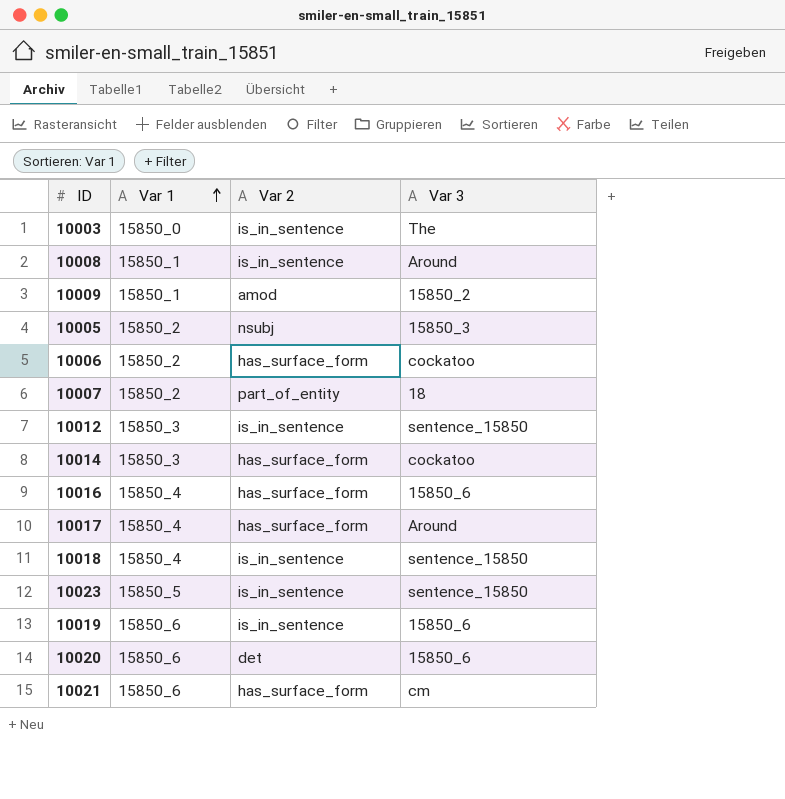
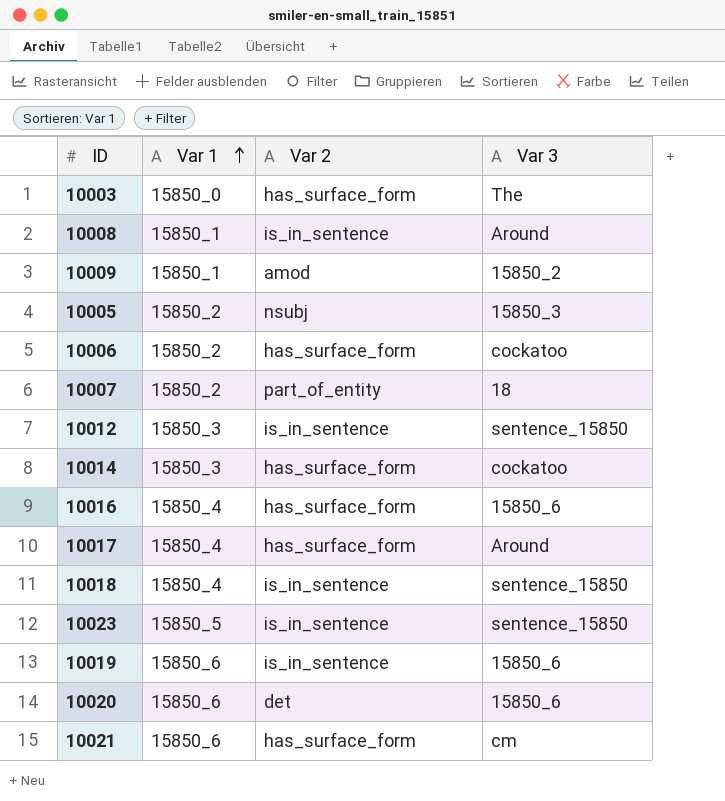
10003 | Var 2: is_in_sentence -> has_surface_form

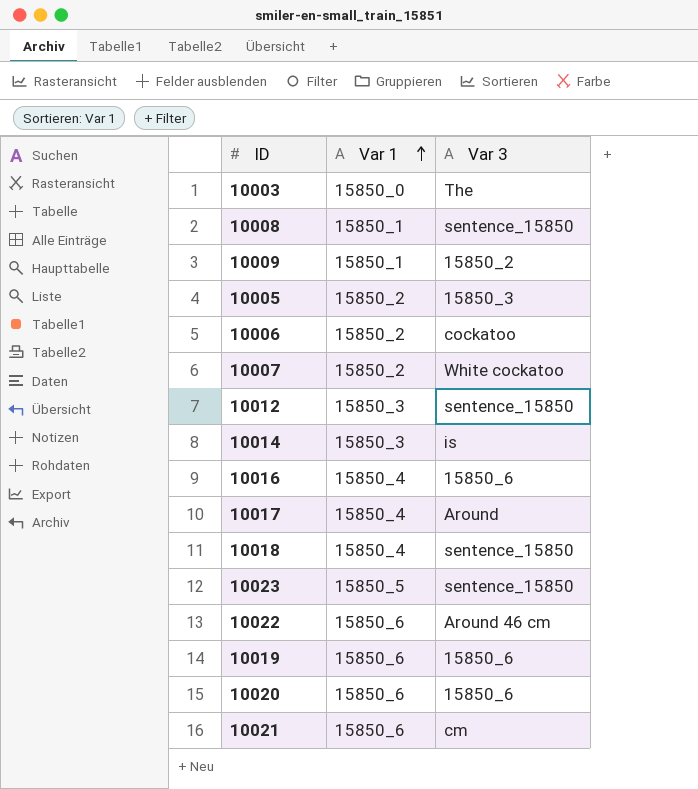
column Var 2 | position: 3 -> none
10008 | Var 3: Around -> sentence_15850
10007 | Var 3: 18 -> White cockatoo
10014 | Var 3: cockatoo -> is
row 10022: none -> 15850_6 | Around 46 cm

